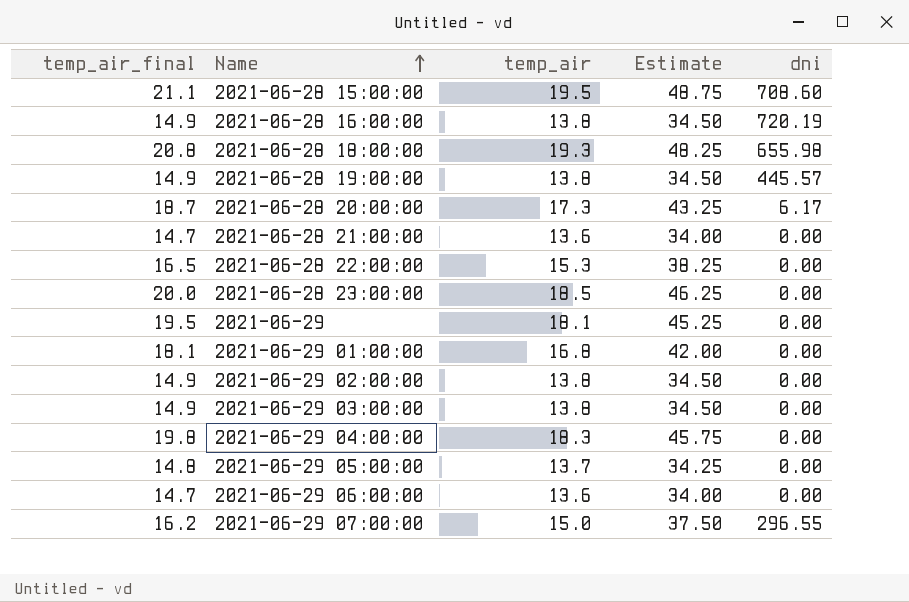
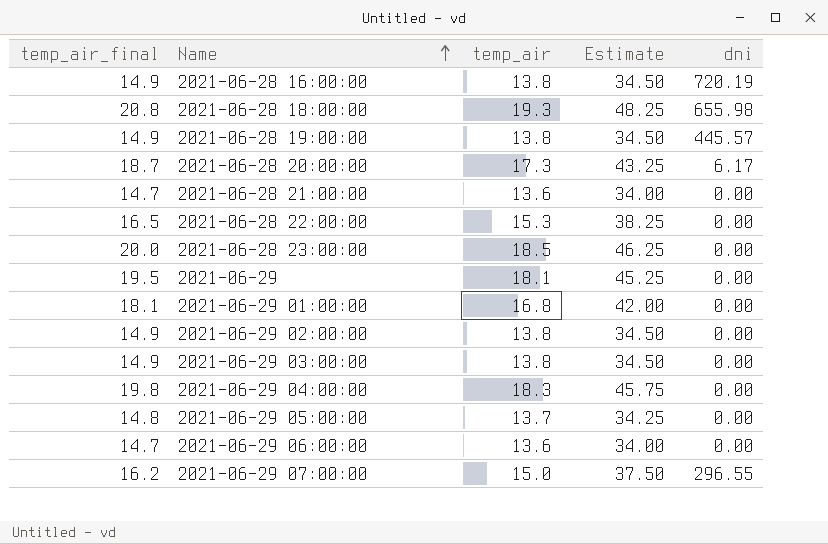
row 2021-06-28 15:00:00: 21.1 | 19.5 | 48.75 | 708.60 -> none

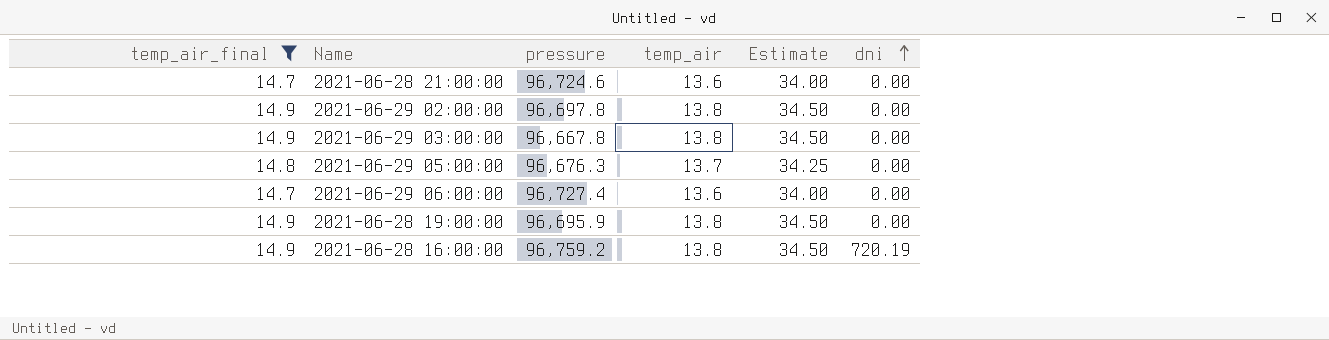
filter: none -> temp_air_final <= 14.9
row order: Name ascending -> dni ascending
column pressure | position: none -> 3
2021-06-28 19:00:00 | dni: 445.57 -> 0.00

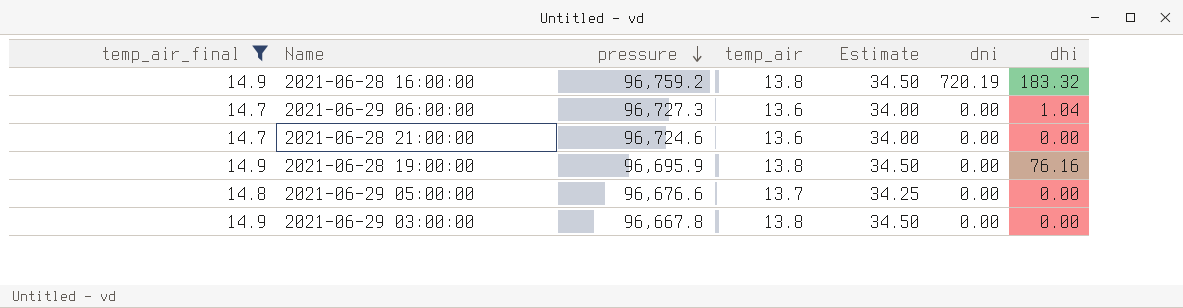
row order: dni ascending -> pressure descending
column dhi | position: none -> 7
row 2021-06-29 02:00:00: 14.9 | 96,697.8 | 13.8 | 34.50 | 0.00 -> none
2021-06-29 06:00:00 | pressure: 96,727.4 -> 96,727.3
2021-06-29 05:00:00 | pressure: 96,676.3 -> 96,676.6

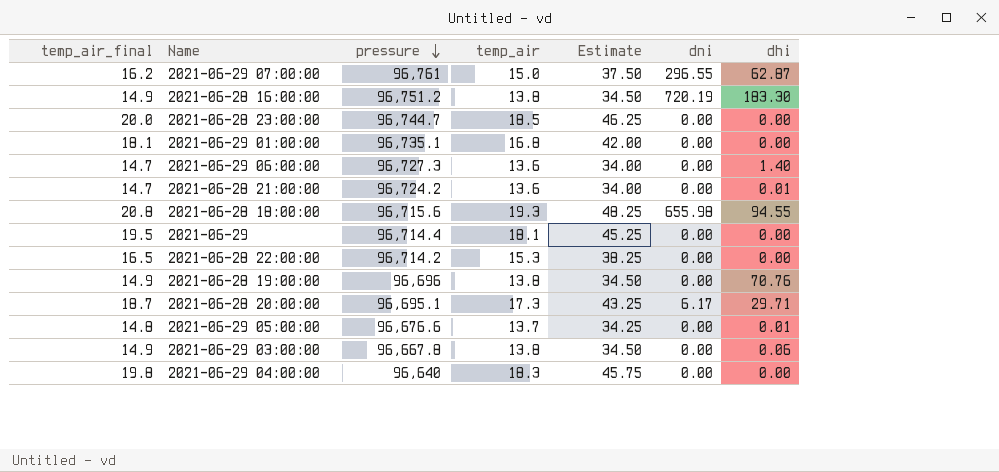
filter: temp_air_final <= 14.9 -> none
2021-06-28 16:00:00 | pressure: 96,759.2 -> 96,751.2
2021-06-28 16:00:00 | dhi: 183.32 -> 183.30
2021-06-29 06:00:00 | dhi: 1.04 -> 1.40
2021-06-28 21:00:00 | pressure: 96,724.6 -> 96,724.2
2021-06-28 21:00:00 | dhi: 0.00 -> 0.01
2021-06-28 19:00:00 | pressure: 96,695.9 -> 96,696
2021-06-28 19:00:00 | dhi: 76.16 -> 70.76
2021-06-29 05:00:00 | dhi: 0.00 -> 0.01
2021-06-29 03:00:00 | dhi: 0.00 -> 0.06

